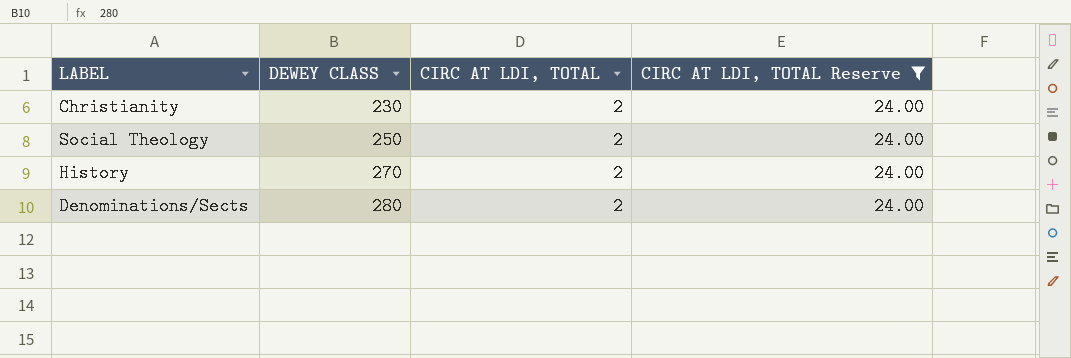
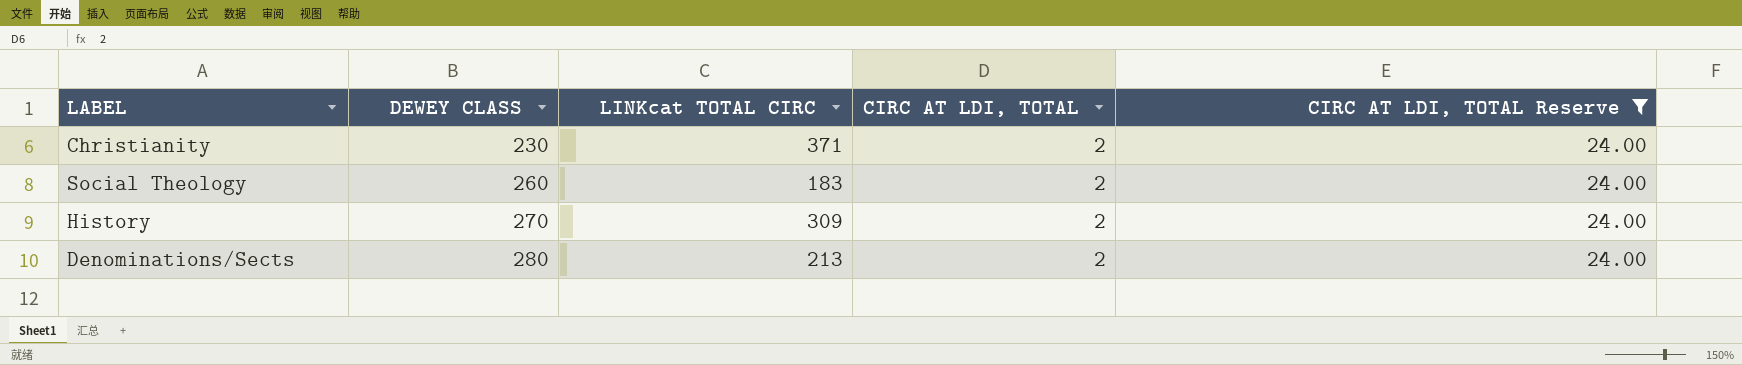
column LINKcat TOTAL CIRC | position: none -> 3
Social Theology | DEWEY CLASS: 250 -> 260

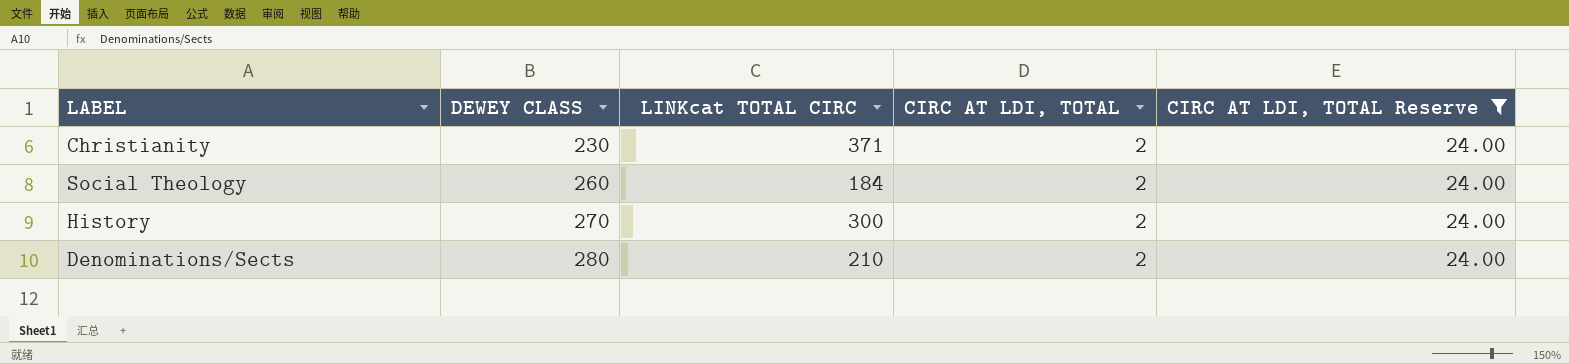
Social Theology | LINKcat TOTAL CIRC: 183 -> 184
History | LINKcat TOTAL CIRC: 309 -> 300
Denominations/Sects | LINKcat TOTAL CIRC: 213 -> 210

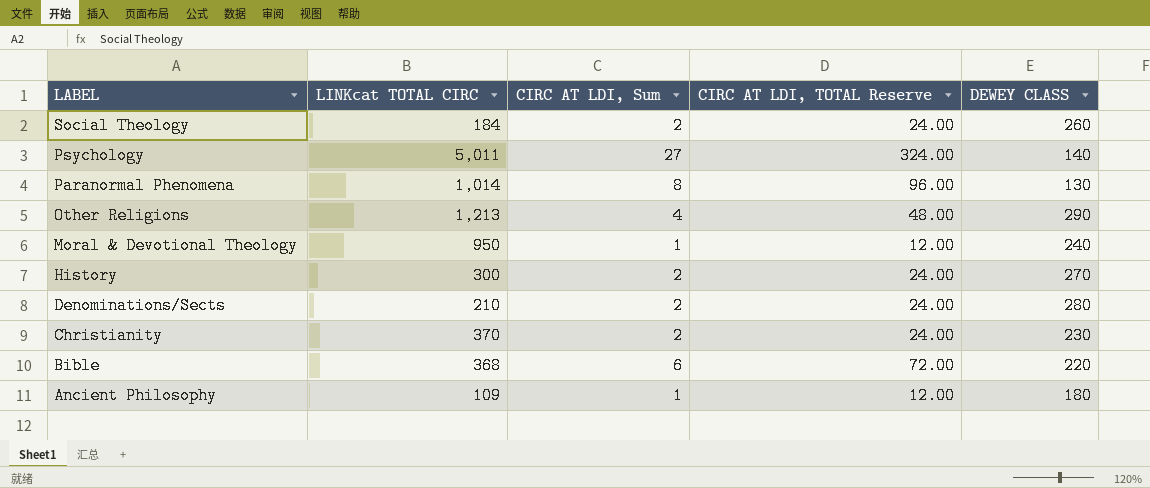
filter: CIRC AT LDI, TOTAL Reserve = 24.00 -> none
row order: DEWEY CLASS ascending -> LABEL descending
column name: CIRC AT LDI, TOTAL -> CIRC AT LDI, Sum
column DEWEY CLASS | position: 2 -> 5
Christianity | LINKcat TOTAL CIRC: 371 -> 370

